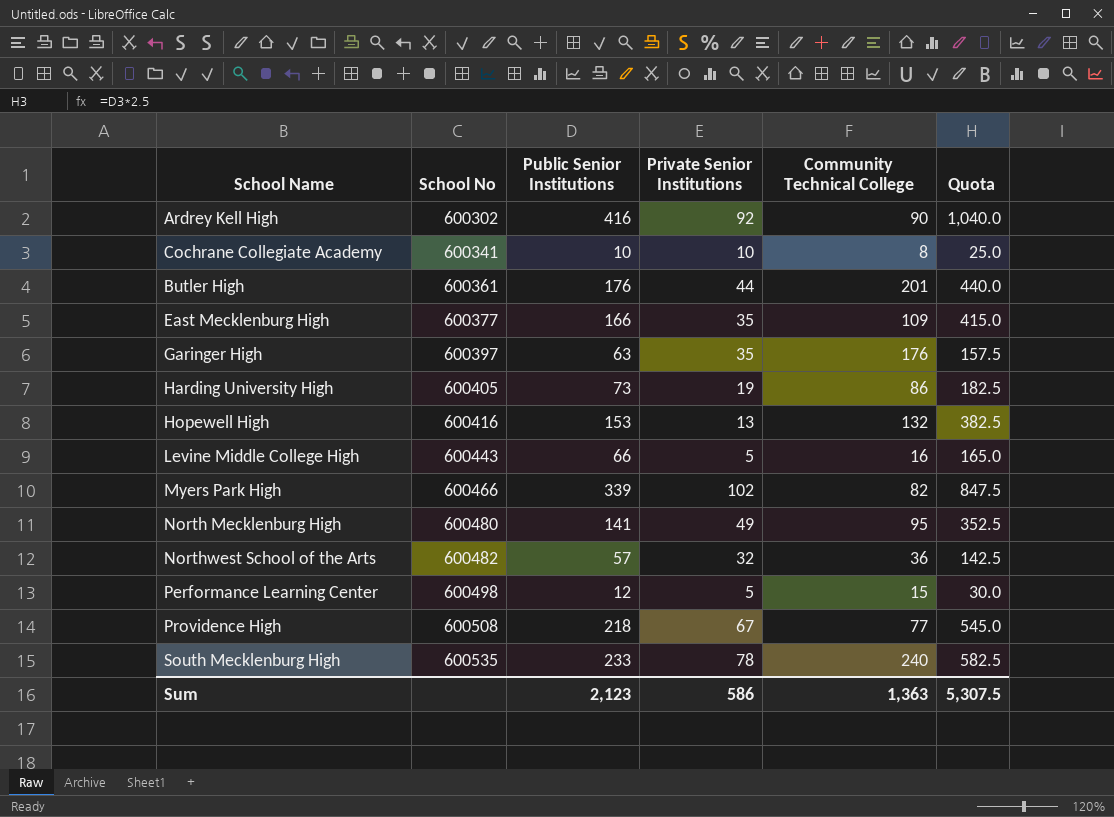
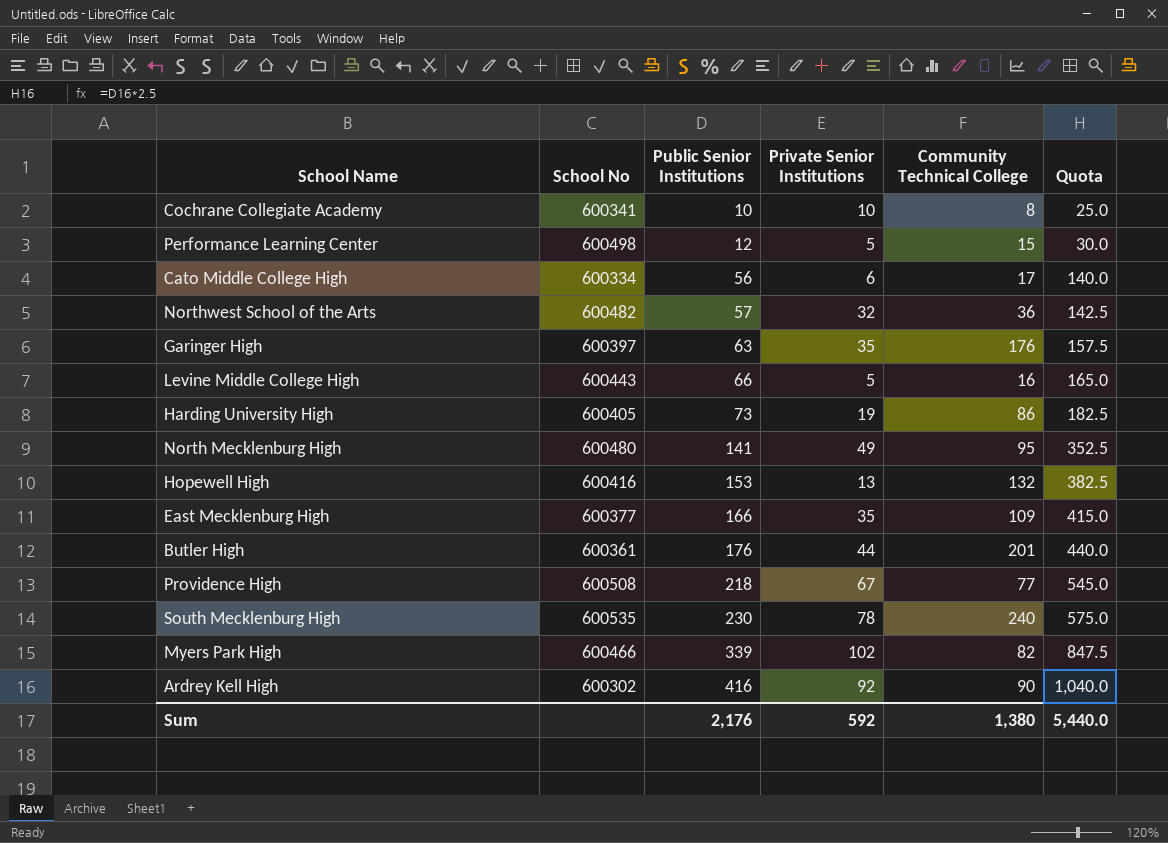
row order: School No ascending -> Public Senior Institutions ascending
row Cato Middle College High: none -> 600334 | 56 | 6 | 17 | 140.0
South Mecklenburg High | Public Senior Institutions: 233 -> 230
South Mecklenburg High | Quota: 582.5 -> 575.0
Sum | Public Senior Institutions: 2,123 -> 2,176
Sum | Private Senior Institutions: 586 -> 592
Sum | Community Technical College: 1,363 -> 1,380
Sum | Quota: 5,307.5 -> 5,440.0

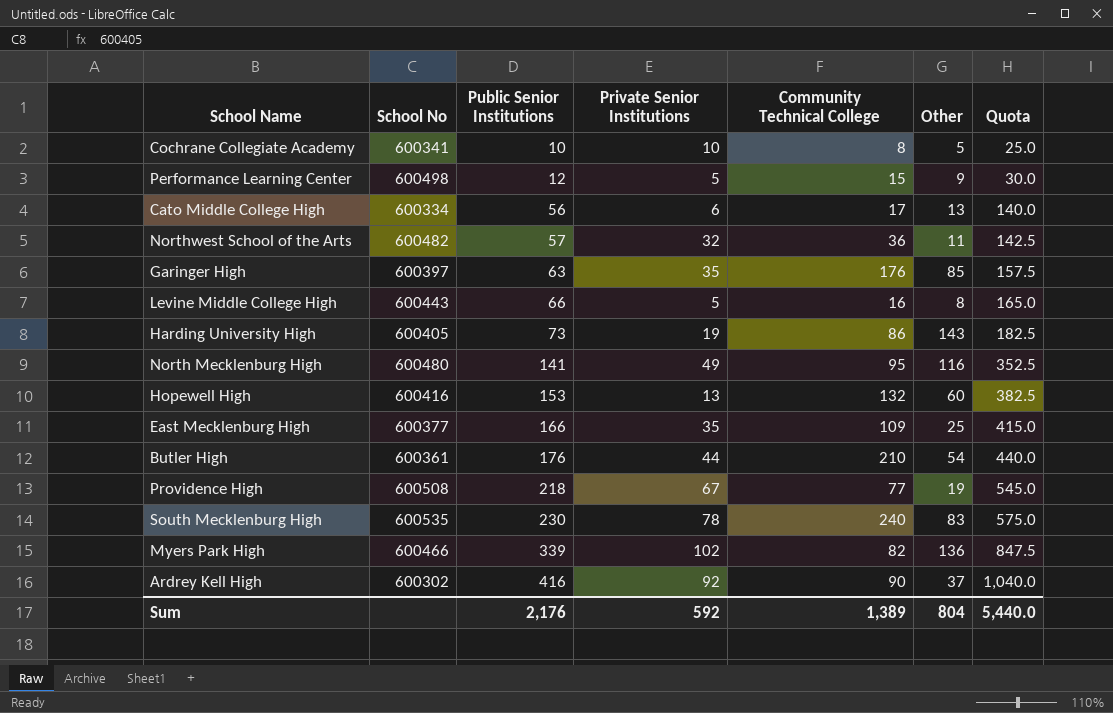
column Other | position: none -> 6
Butler High | Community Technical College: 201 -> 210
Sum | Community Technical College: 1,380 -> 1,389

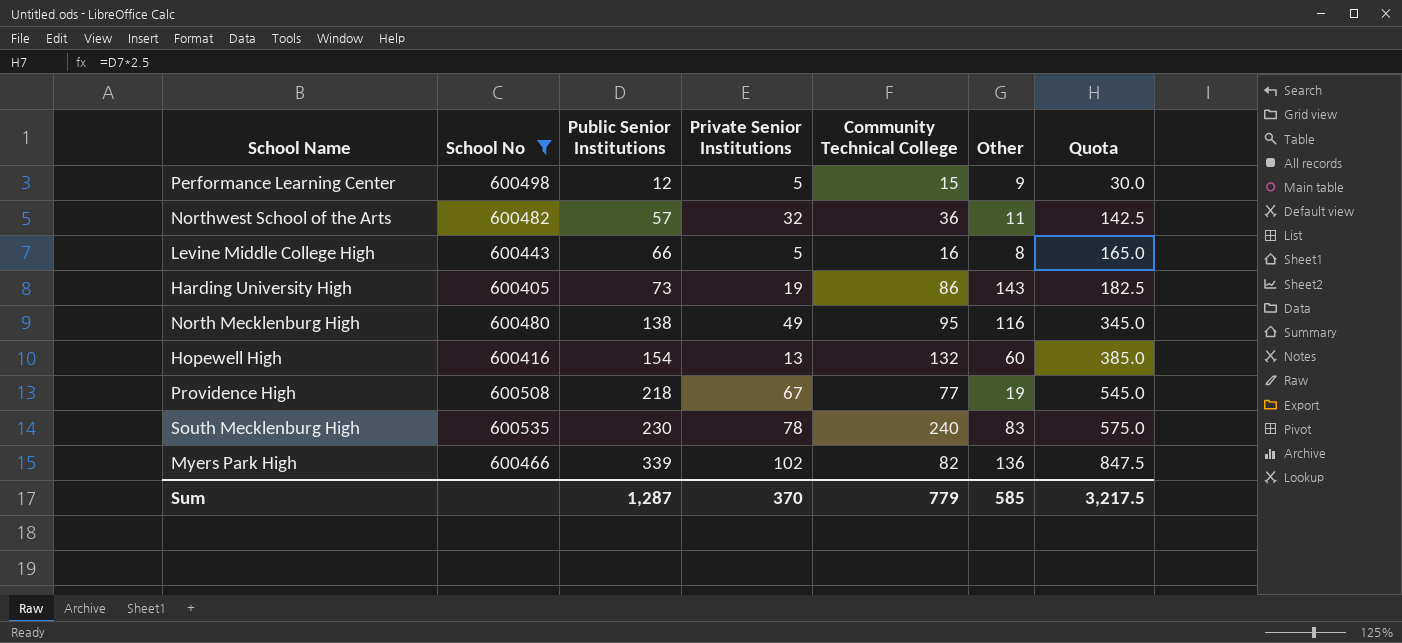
filter: none -> School No >= 600405
North Mecklenburg High | Public Senior Institutions: 141 -> 138
North Mecklenburg High | Quota: 352.5 -> 345.0
Hopewell High | Public Senior Institutions: 153 -> 154
Hopewell High | Quota: 382.5 -> 385.0
Sum | Public Senior Institutions: 2,176 -> 1,287
Sum | Private Senior Institutions: 592 -> 370
Sum | Community Technical College: 1,389 -> 779
Sum | Other: 804 -> 585
Sum | Quota: 5,440.0 -> 3,217.5

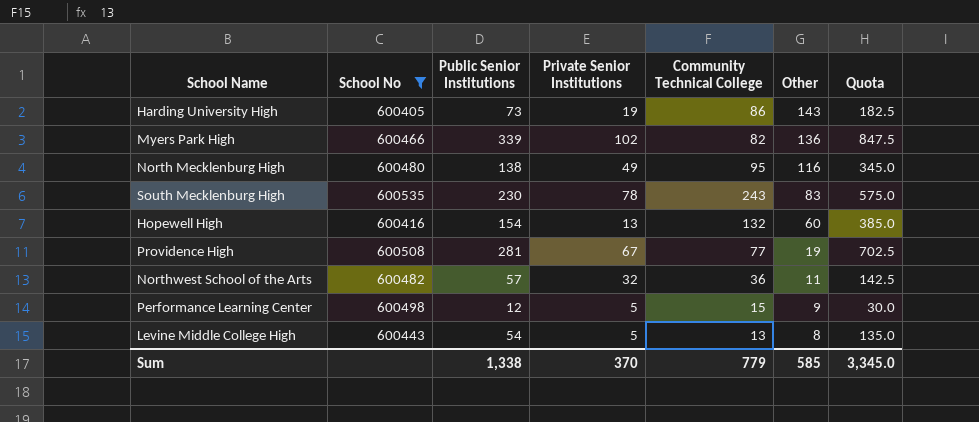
row order: Public Senior Institutions ascending -> Other descending
South Mecklenburg High | Community Technical College: 240 -> 243
Providence High | Public Senior Institutions: 218 -> 281
Providence High | Quota: 545.0 -> 702.5
Levine Middle College High | Public Senior Institutions: 66 -> 54
Levine Middle College High | Community Technical College: 16 -> 13
Levine Middle College High | Quota: 165.0 -> 135.0
Sum | Public Senior Institutions: 1,287 -> 1,338
Sum | Quota: 3,217.5 -> 3,345.0

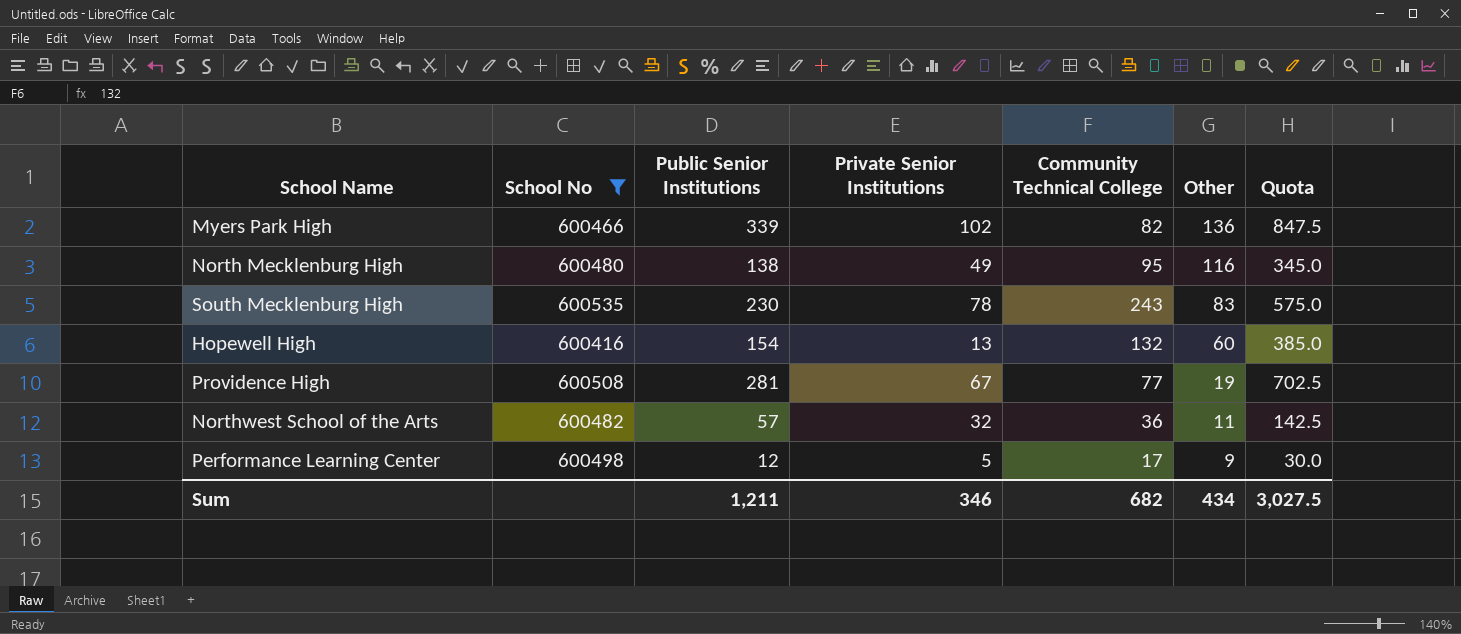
row Harding University High: 600405 | 73 | 19 | 86 | 143 | 182.5 -> none
row Levine Middle College High: 600443 | 54 | 5 | 13 | 8 | 135.0 -> none
Performance Learning Center | Community Technical College: 15 -> 17
Sum | Public Senior Institutions: 1,338 -> 1,211
Sum | Private Senior Institutions: 370 -> 346
Sum | Community Technical College: 779 -> 682
Sum | Other: 585 -> 434
Sum | Quota: 3,345.0 -> 3,027.5

